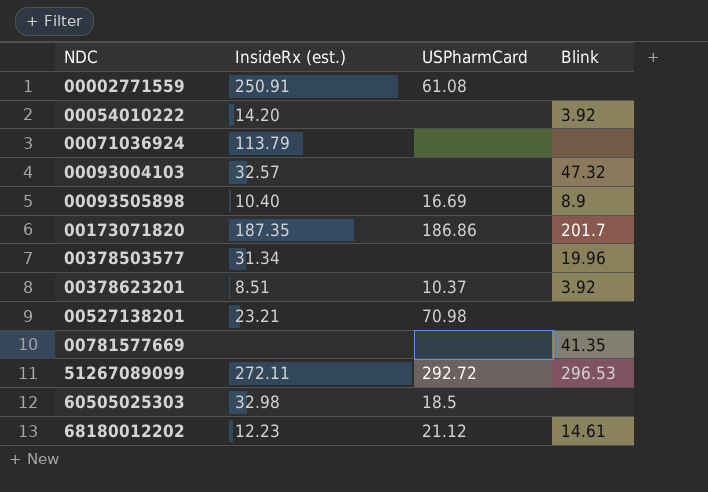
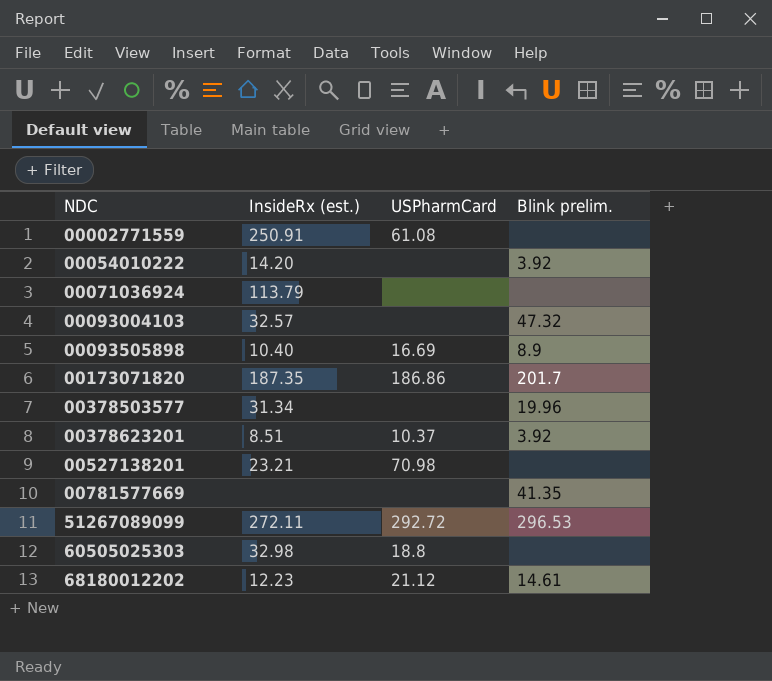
column name: Blink -> Blink prelim.
60505025303 | USPharmCard: 18.5 -> 18.8

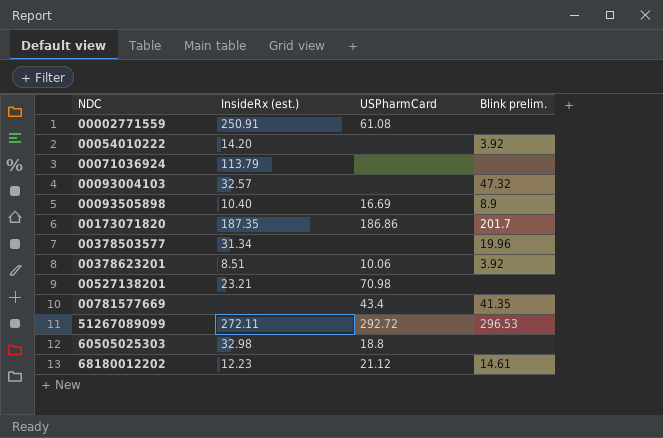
00378623201 | USPharmCard: 10.37 -> 10.06
00781577669 | USPharmCard: none -> 43.4

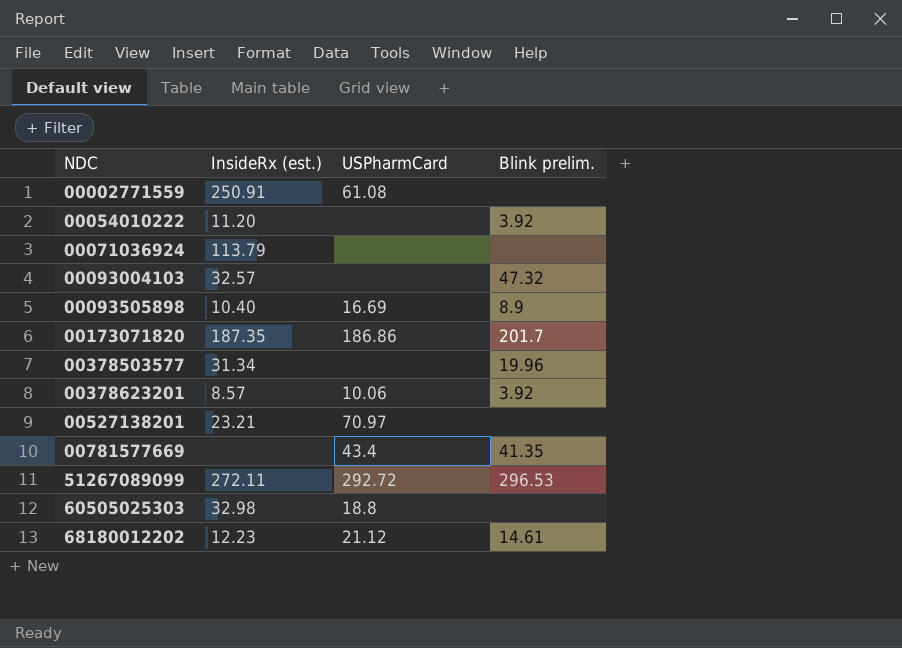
00054010222 | InsideRx (est.): 14.20 -> 11.20
00378623201 | InsideRx (est.): 8.51 -> 8.57
00527138201 | USPharmCard: 70.98 -> 70.97

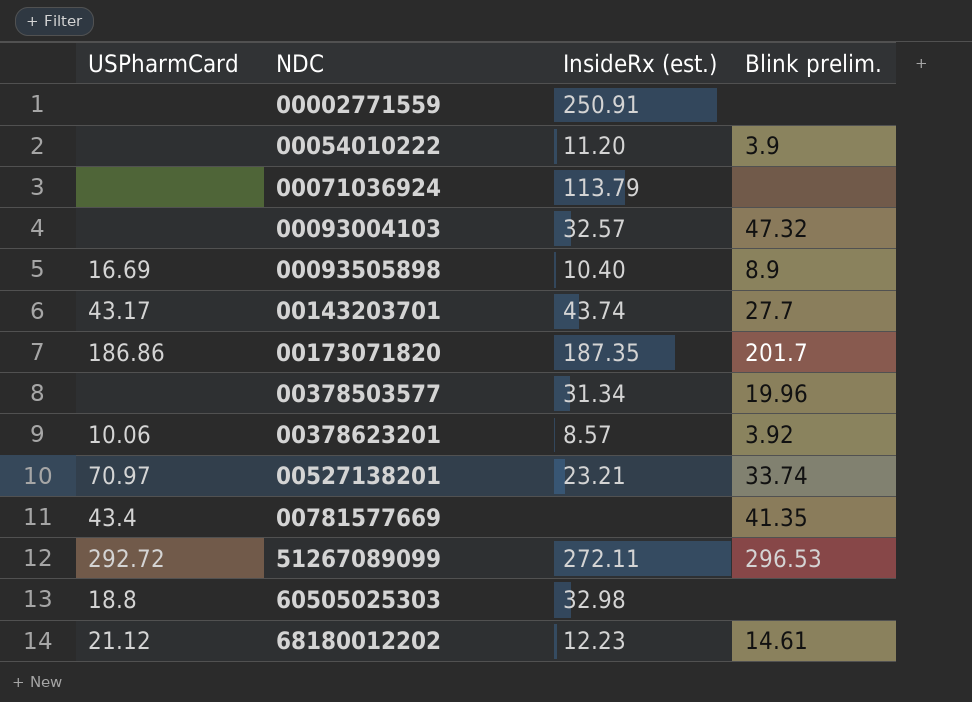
column USPharmCard | position: 3 -> 1
00002771559 | USPharmCard: 61.08 -> none
00054010222 | Blink prelim.: 3.92 -> 3.9
row 00143203701: none -> 43.17 | 43.74 | 27.7
00527138201 | Blink prelim.: none -> 33.74

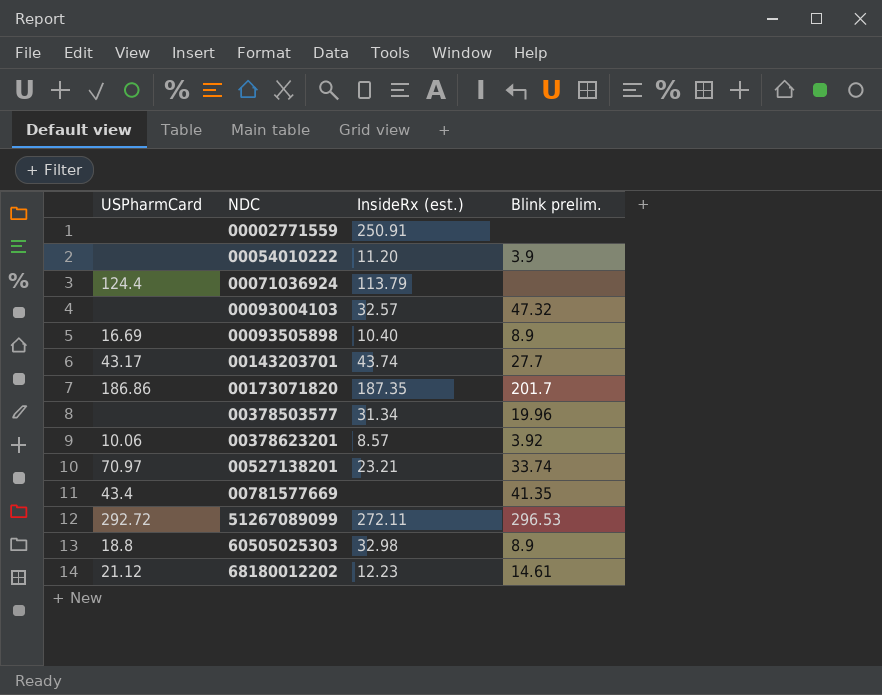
00071036924 | USPharmCard: none -> 124.4
60505025303 | Blink prelim.: none -> 8.9

